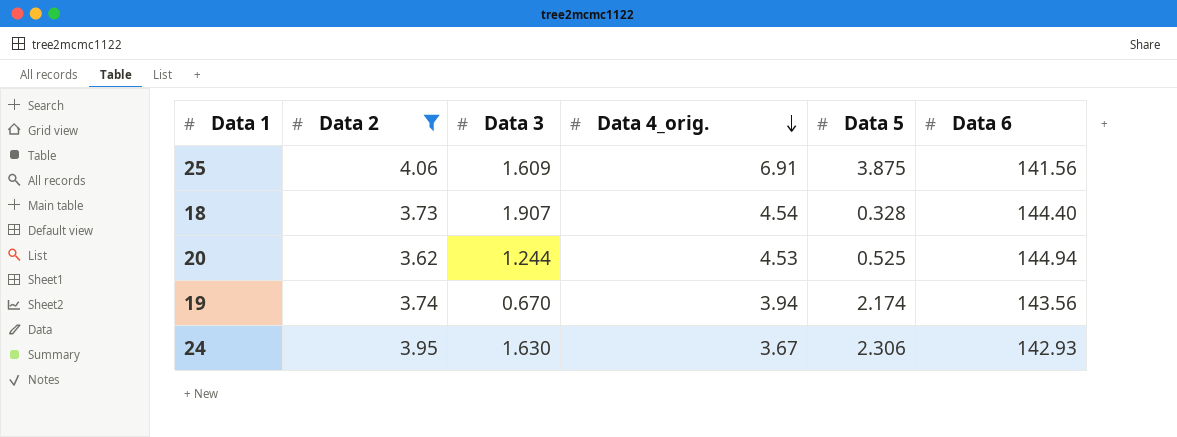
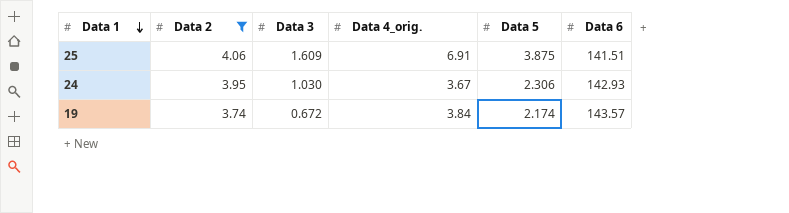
row order: Data 4_orig. descending -> Data 1 descending
row 18: 3.73 | 1.907 | 4.54 | 0.328 | 144.40 -> none
row 20: 3.62 | 1.244 | 4.53 | 0.525 | 144.94 -> none
25 | Data 6: 141.56 -> 141.51
24 | Data 3: 1.630 -> 1.030
19 | Data 3: 0.670 -> 0.672
19 | Data 4_orig.: 3.94 -> 3.84
19 | Data 6: 143.56 -> 143.57

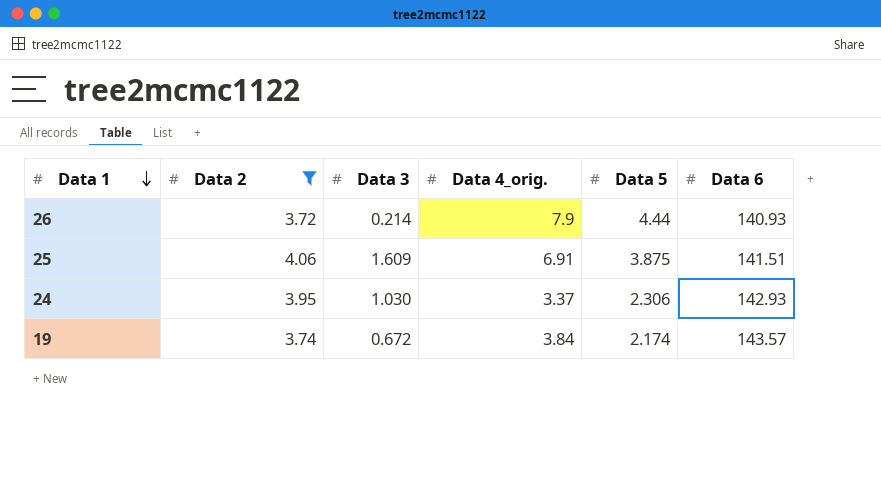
row 26: none -> 3.72 | 0.214 | 7.9 | 4.44 | 140.93
24 | Data 4_orig.: 3.67 -> 3.37

